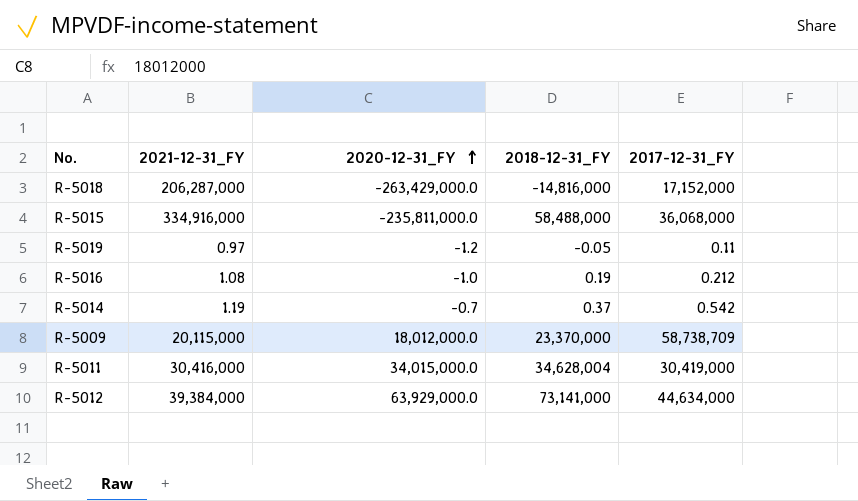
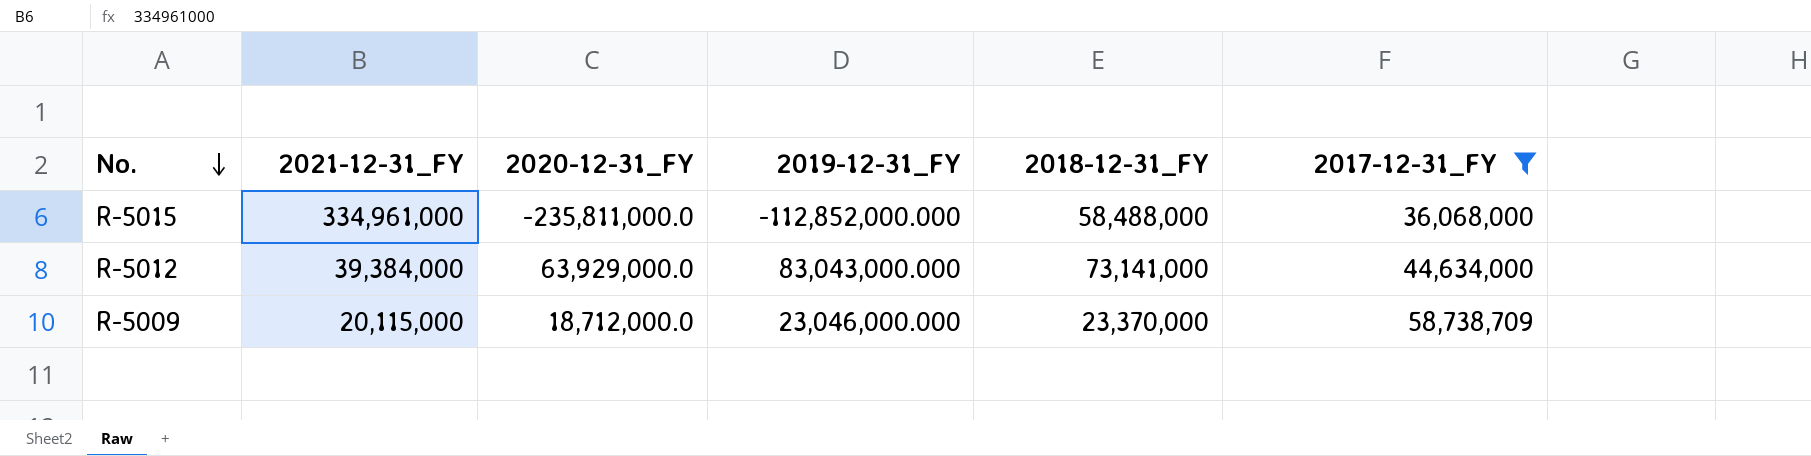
filter: none -> 2017-12-31_FY >= 36,068,000
row order: 2020-12-31_FY ascending -> No. descending
column 2019-12-31_FY | position: none -> 4
R-5015 | 2021-12-31_FY: 334,916,000 -> 334,961,000
R-5009 | 2020-12-31_FY: 18,012,000.0 -> 18,712,000.0

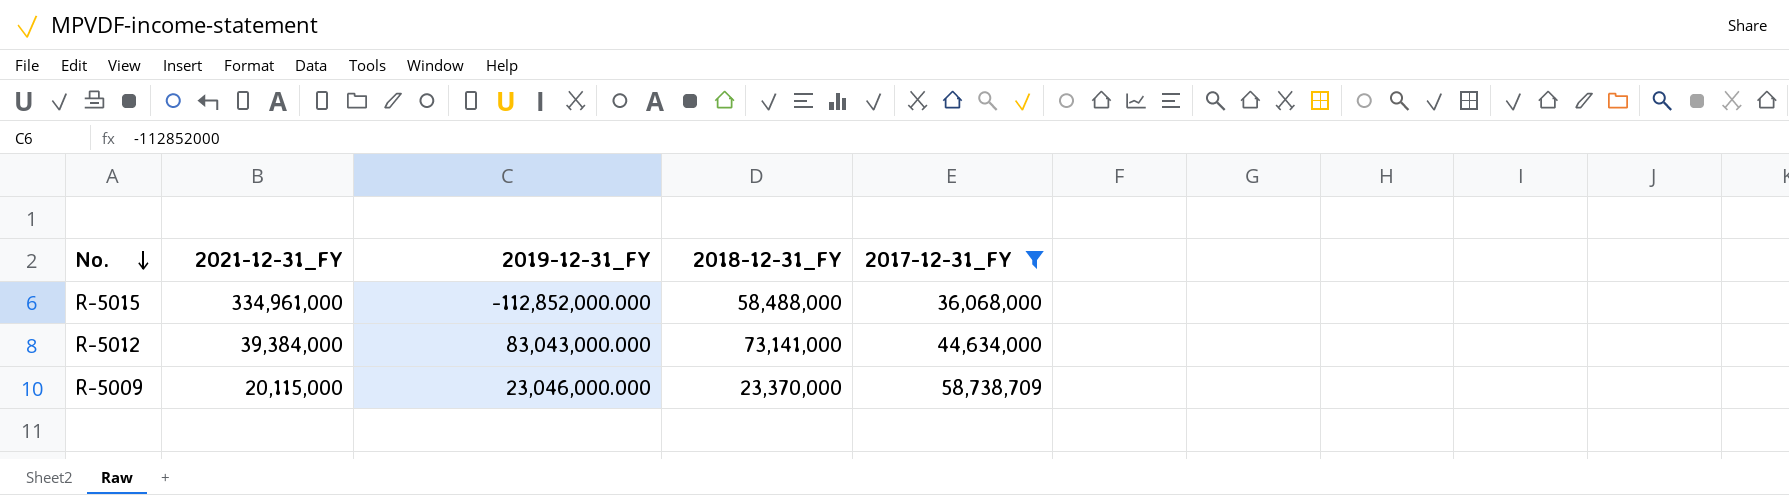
column 2020-12-31_FY | position: 3 -> none

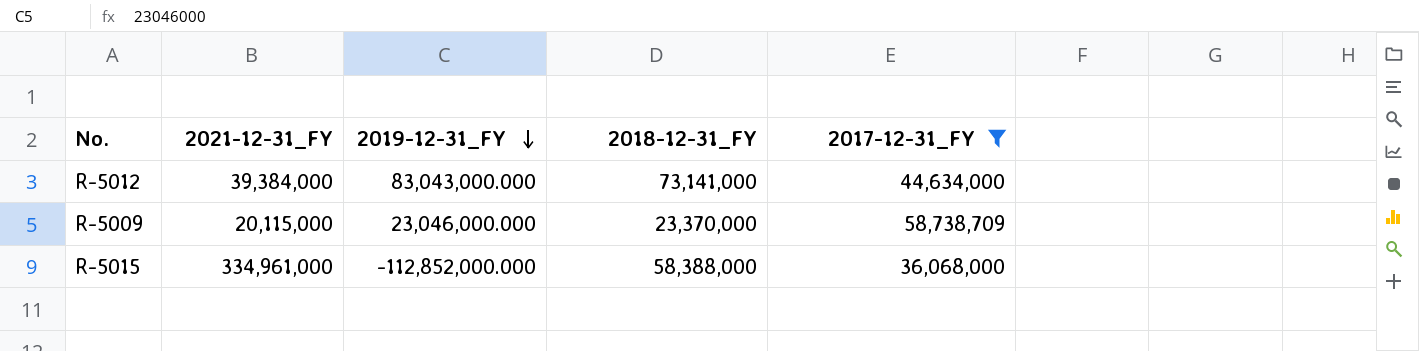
row order: No. descending -> 2019-12-31_FY descending
R-5015 | 2018-12-31_FY: 58,488,000 -> 58,388,000

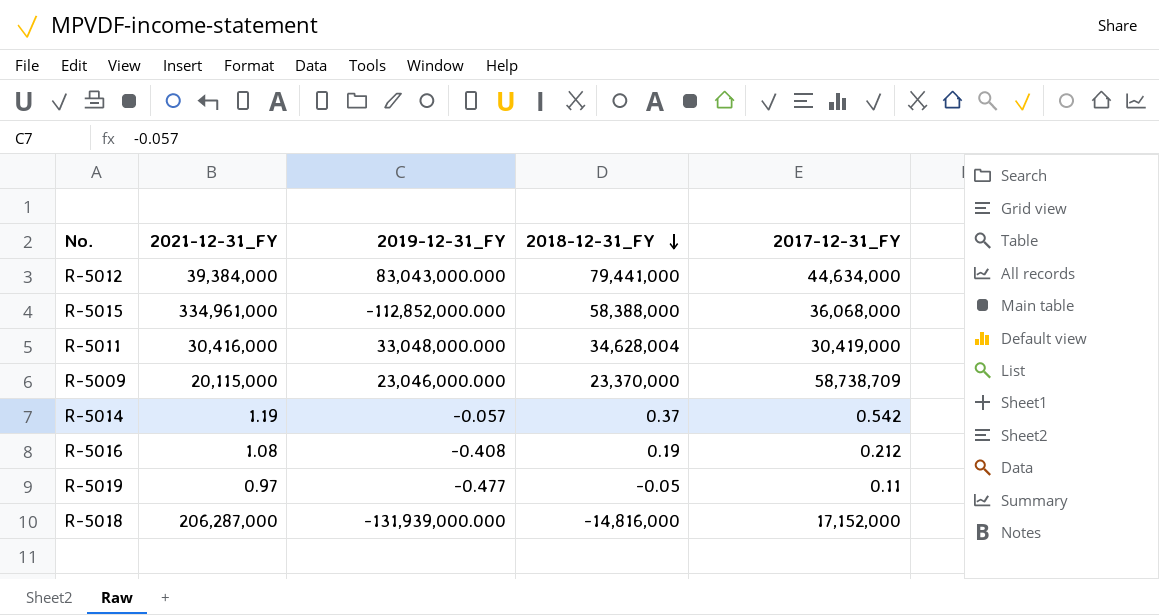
filter: 2017-12-31_FY >= 36,068,000 -> none
row order: 2019-12-31_FY descending -> 2018-12-31_FY descending
R-5012 | 2018-12-31_FY: 73,141,000 -> 79,441,000

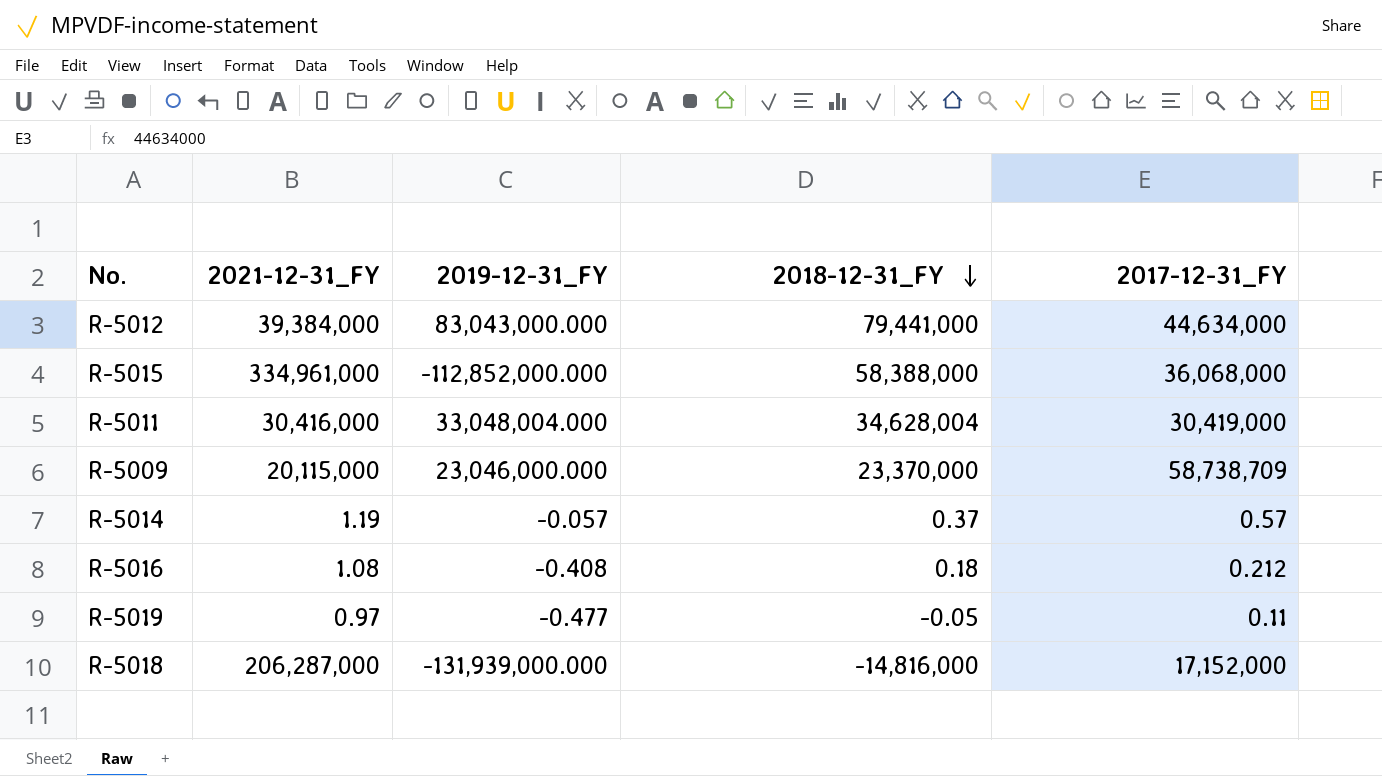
R-5011 | 2019-12-31_FY: 33,048,000.000 -> 33,048,004.000
R-5014 | 2017-12-31_FY: 0.542 -> 0.57
R-5016 | 2018-12-31_FY: 0.19 -> 0.18

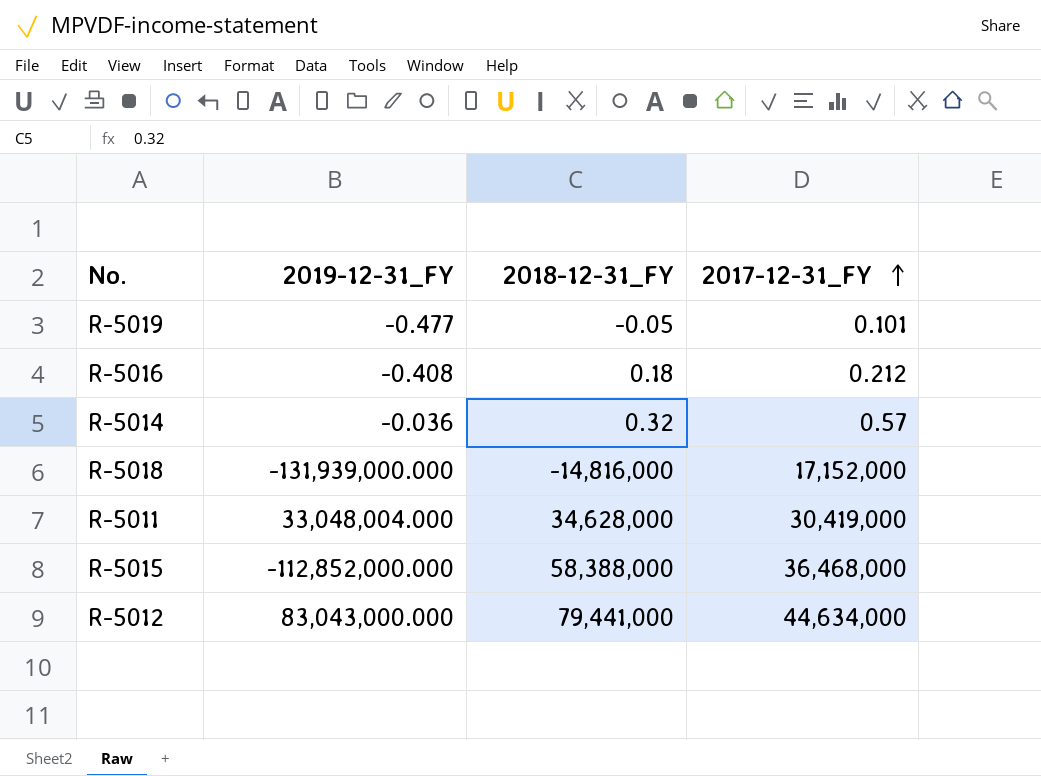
row order: 2018-12-31_FY descending -> 2017-12-31_FY ascending
column 2021-12-31_FY | position: 2 -> none
row R-5009: 20,115,000 | 23,046,000.000 | 23,370,000 | 58,738,709 -> none
R-5019 | 2017-12-31_FY: 0.11 -> 0.101
R-5014 | 2019-12-31_FY: -0.057 -> -0.036
R-5014 | 2018-12-31_FY: 0.37 -> 0.32
R-5011 | 2018-12-31_FY: 34,628,004 -> 34,628,000
R-5015 | 2017-12-31_FY: 36,068,000 -> 36,468,000

